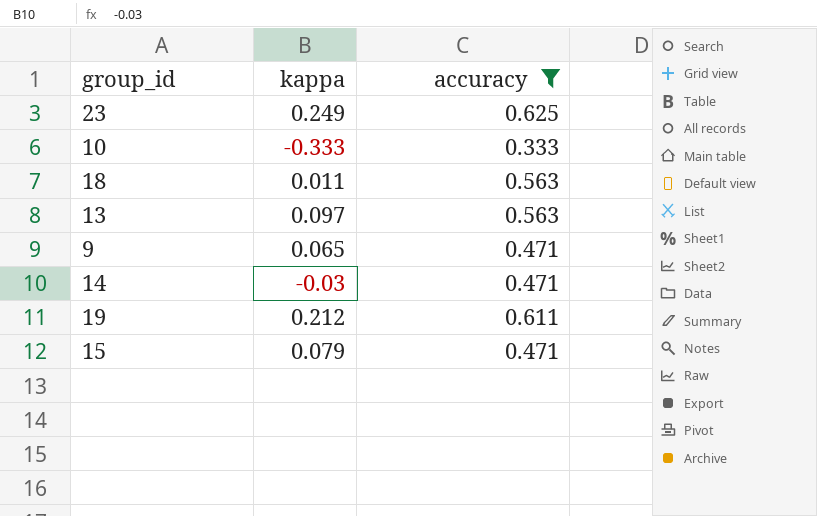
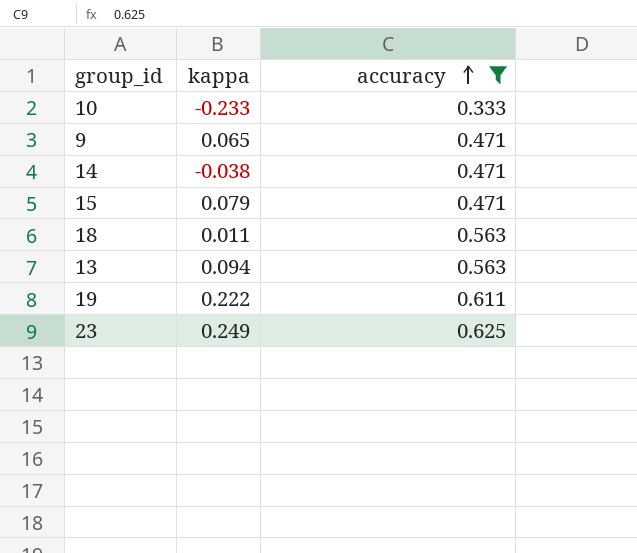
row order: none -> accuracy ascending
10 | kappa: -0.333 -> -0.233
14 | kappa: -0.03 -> -0.038
13 | kappa: 0.097 -> 0.094
19 | kappa: 0.212 -> 0.222

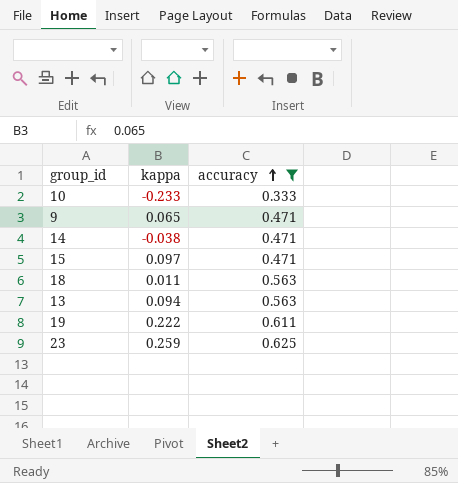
15 | kappa: 0.079 -> 0.097
23 | kappa: 0.249 -> 0.259

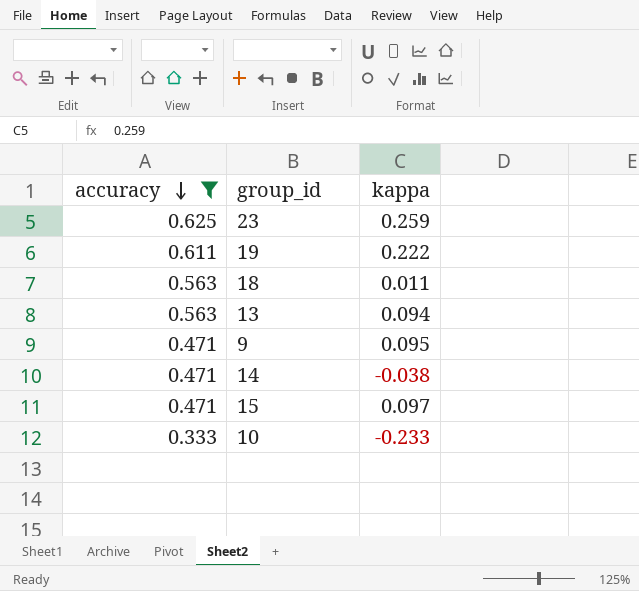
row order: accuracy ascending -> accuracy descending
column accuracy | position: 3 -> 1
9 | kappa: 0.065 -> 0.095

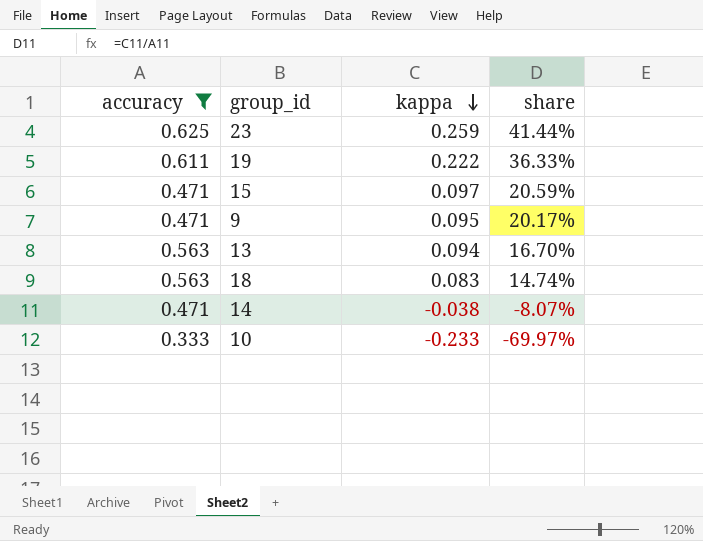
row order: accuracy descending -> kappa descending
column share | formula: none -> [kappa] / [accuracy]
18 | kappa: 0.011 -> 0.083

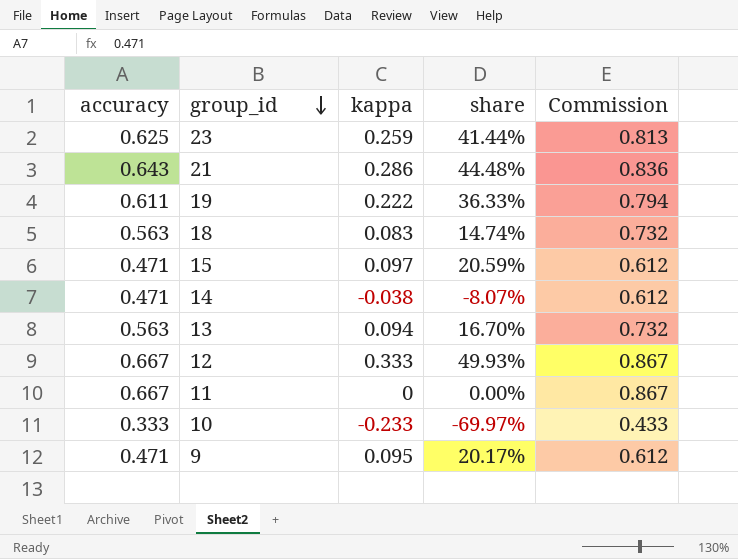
filter: accuracy <= 0.625 -> none
row order: kappa descending -> group_id descending
column Commission | formula: none -> [accuracy] * 1.3

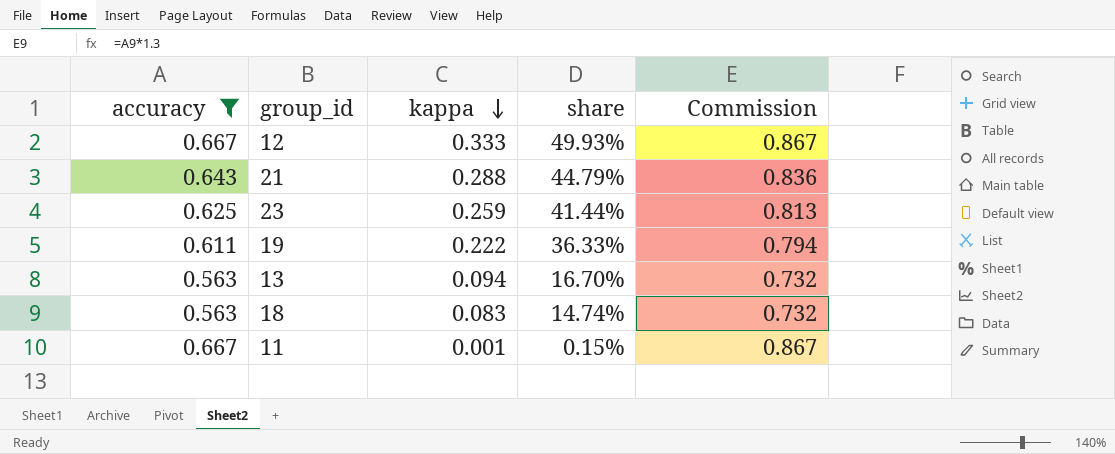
filter: none -> accuracy >= 0.563
row order: group_id descending -> kappa descending
21 | kappa: 0.286 -> 0.288
21 | share: 44.48% -> 44.79%
11 | kappa: 0 -> 0.001
11 | share: 0.00% -> 0.15%

